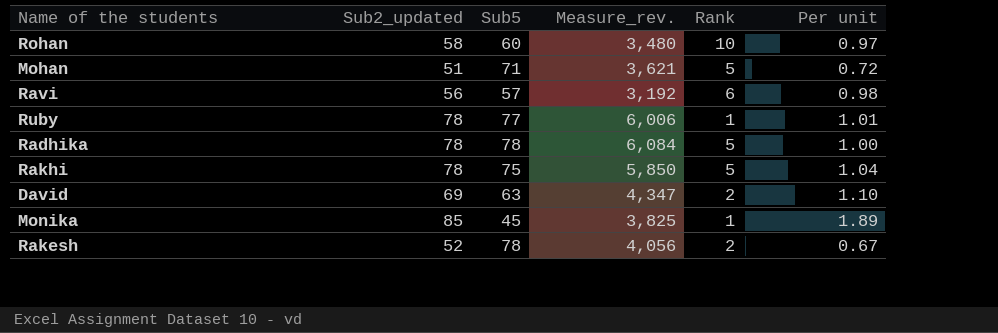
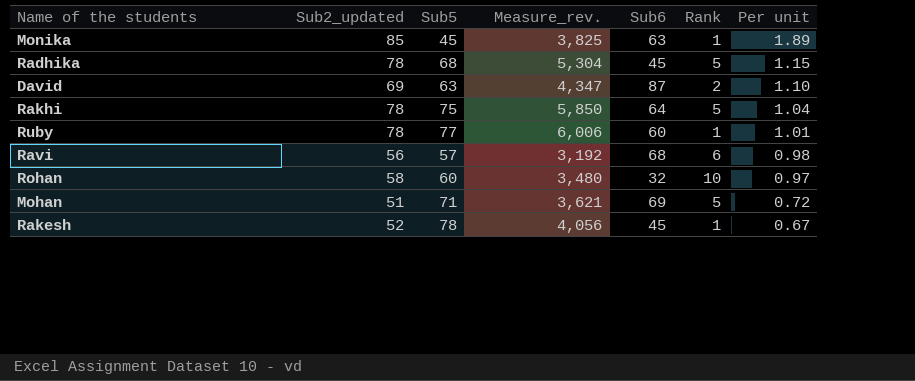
row order: none -> Per unit descending
column Sub6 | position: none -> 5
Radhika | Sub5: 78 -> 68
Radhika | Measure_rev.: 6,084 -> 5,304
Radhika | Per unit: 1.00 -> 1.15
Rakesh | Rank: 2 -> 1

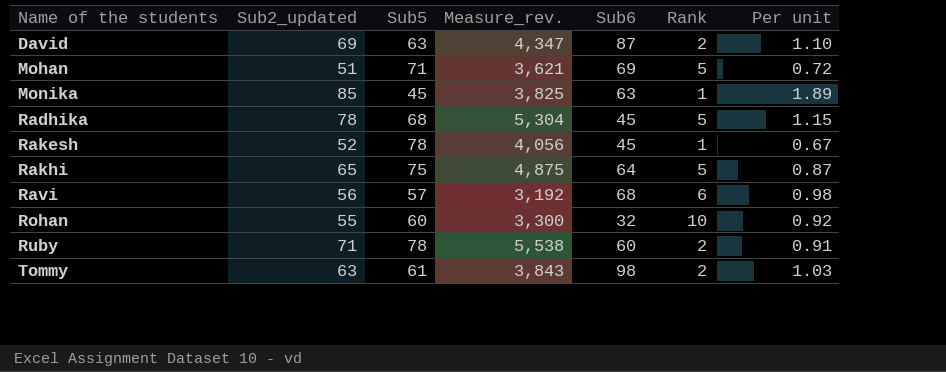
row order: Per unit descending -> Name of the students ascending
Rakhi | Sub2_updated: 78 -> 65
Rakhi | Measure_rev.: 5,850 -> 4,875
Rakhi | Per unit: 1.04 -> 0.87
Rohan | Sub2_updated: 58 -> 55
Rohan | Measure_rev.: 3,480 -> 3,300
Rohan | Per unit: 0.97 -> 0.92
Ruby | Sub2_updated: 78 -> 71
Ruby | Sub5: 77 -> 78
Ruby | Measure_rev.: 6,006 -> 5,538
Ruby | Rank: 1 -> 2
Ruby | Per unit: 1.01 -> 0.91
row Tommy: none -> 63 | 61 | 3,843 | 98 | 2 | 1.03

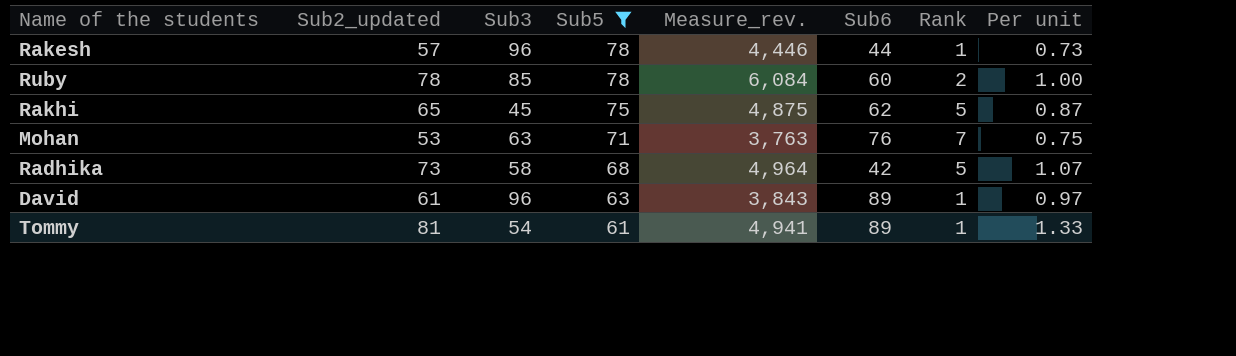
filter: none -> Sub5 >= 61
row order: Name of the students ascending -> Sub5 descending
column Sub3 | position: none -> 3
Rakesh | Sub2_updated: 52 -> 57
Rakesh | Measure_rev.: 4,056 -> 4,446
Rakesh | Sub6: 45 -> 44
Rakesh | Per unit: 0.67 -> 0.73
Ruby | Sub2_updated: 71 -> 78
Ruby | Measure_rev.: 5,538 -> 6,084
Ruby | Per unit: 0.91 -> 1.00
Rakhi | Sub6: 64 -> 62
Mohan | Sub2_updated: 51 -> 53
Mohan | Measure_rev.: 3,621 -> 3,763
Mohan | Sub6: 69 -> 76
Mohan | Rank: 5 -> 7
Mohan | Per unit: 0.72 -> 0.75
Radhika | Sub2_updated: 78 -> 73
Radhika | Measure_rev.: 5,304 -> 4,964
Radhika | Sub6: 45 -> 42
Radhika | Per unit: 1.15 -> 1.07
David | Sub2_updated: 69 -> 61
David | Measure_rev.: 4,347 -> 3,843
David | Sub6: 87 -> 89
David | Rank: 2 -> 1
David | Per unit: 1.10 -> 0.97
Tommy | Sub2_updated: 63 -> 81
Tommy | Measure_rev.: 3,843 -> 4,941
Tommy | Sub6: 98 -> 89
Tommy | Rank: 2 -> 1
Tommy | Per unit: 1.03 -> 1.33

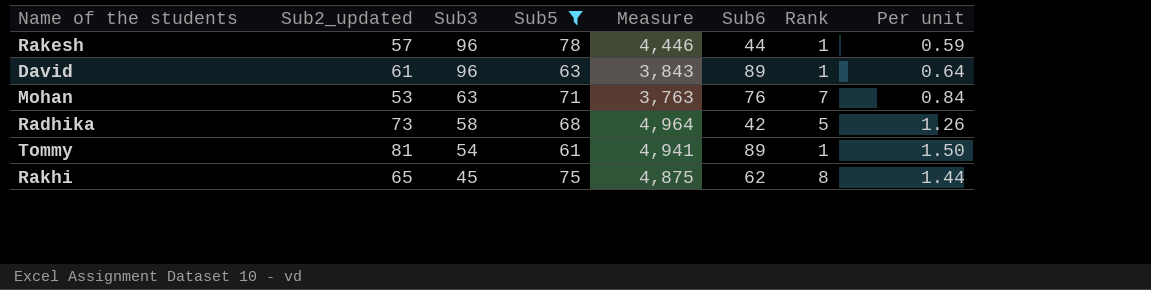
row order: Sub5 descending -> Sub3 descending
column name: Measure_rev. -> Measure
column Per unit | formula: [Sub2_updated] / [Sub5] -> [Sub2_updated] / [Sub3]
row Ruby: 78 | 85 | 78 | 6,084 | 60 | 2 | 1.00 -> none
Rakhi | Rank: 5 -> 8

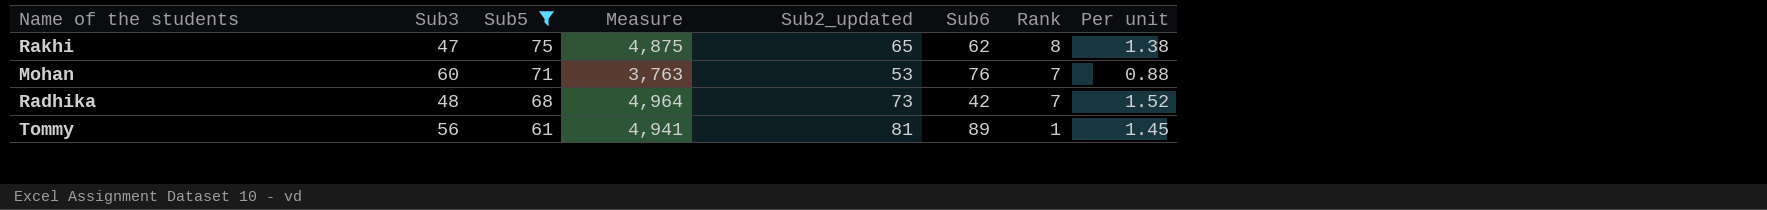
row order: Sub3 descending -> Sub5 descending
column Sub2_updated | position: 2 -> 5
row Rakesh: 57 | 96 | 78 | 4,446 | 44 | 1 | 0.59 -> none
row David: 61 | 96 | 63 | 3,843 | 89 | 1 | 0.64 -> none
Rakhi | Sub3: 45 -> 47
Rakhi | Per unit: 1.44 -> 1.38
Mohan | Sub3: 63 -> 60
Mohan | Per unit: 0.84 -> 0.88
Radhika | Sub3: 58 -> 48
Radhika | Rank: 5 -> 7
Radhika | Per unit: 1.26 -> 1.52
Tommy | Sub3: 54 -> 56
Tommy | Per unit: 1.50 -> 1.45

